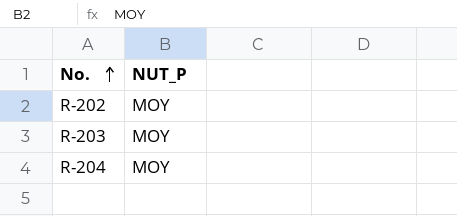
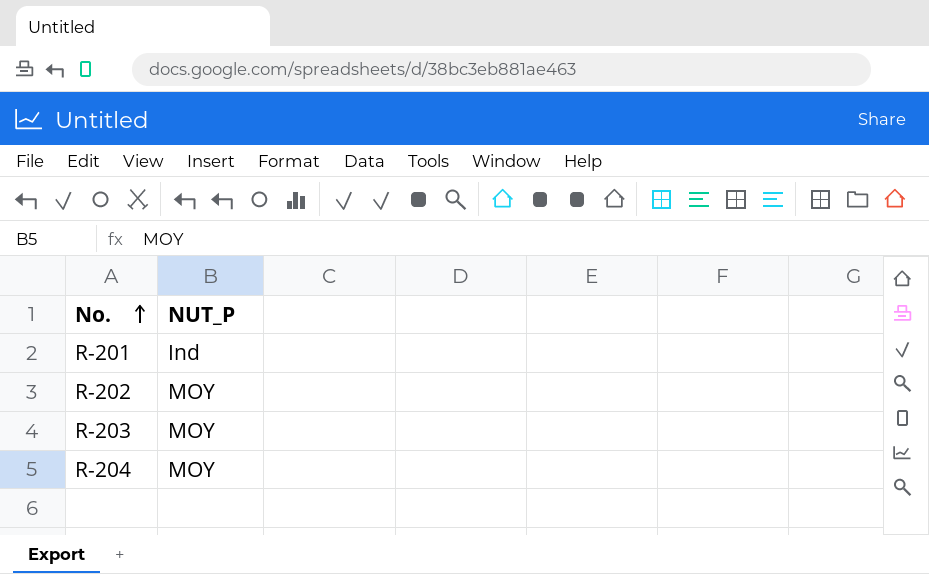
row R-201: none -> Ind

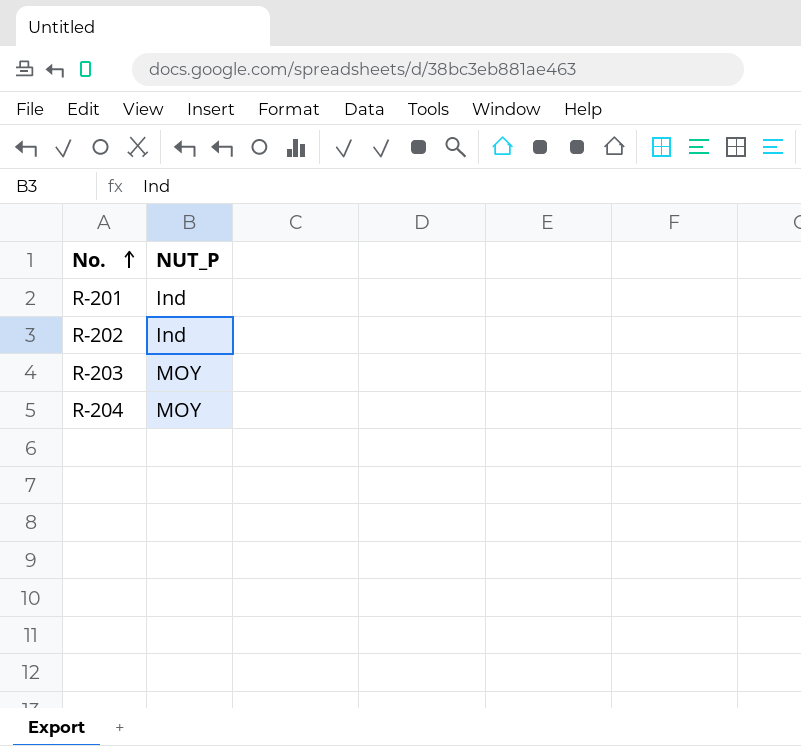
R-202 | NUT_P: MOY -> Ind

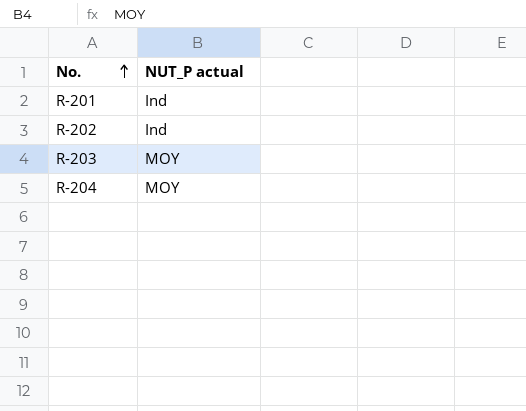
column name: NUT_P -> NUT_P actual

